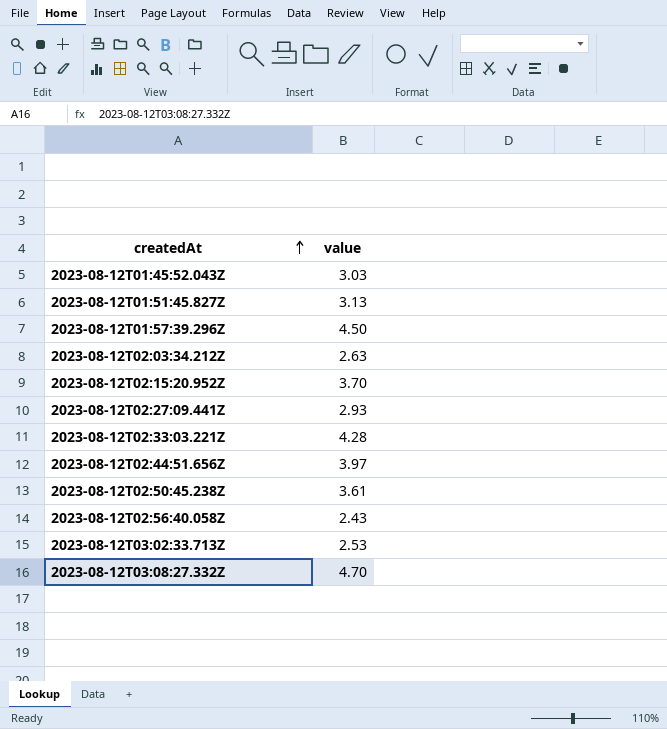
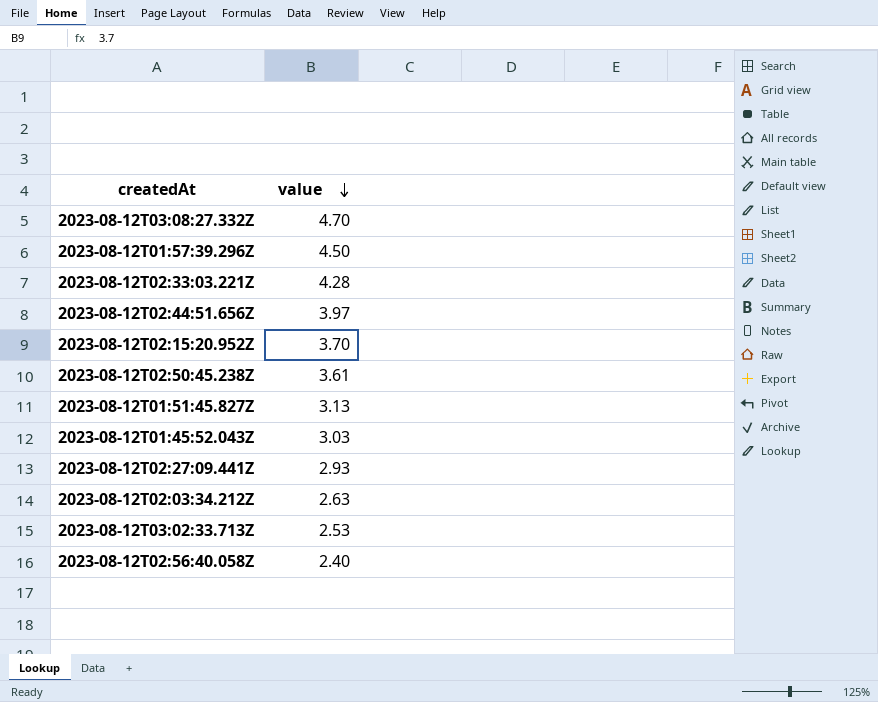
row order: createdAt ascending -> value descending
2023-08-12T02:56:40.058Z | value: 2.43 -> 2.40

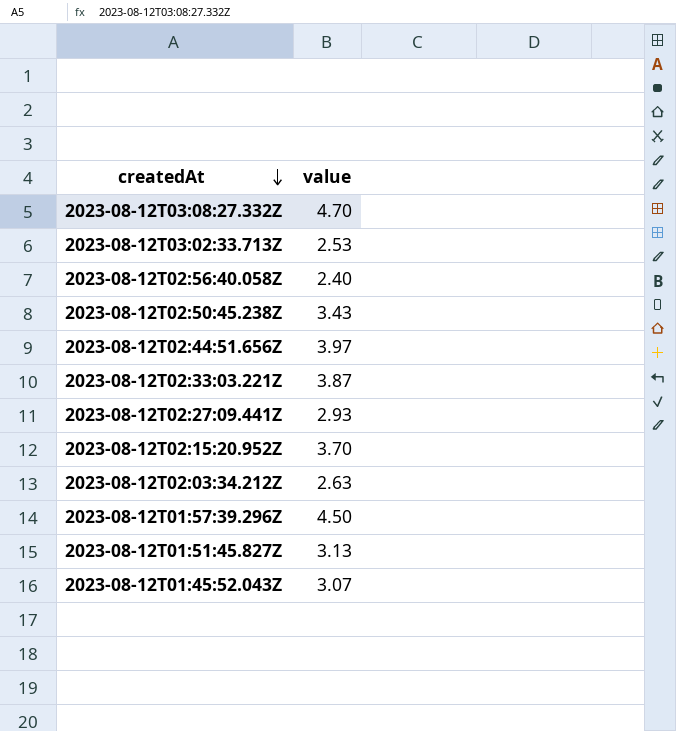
row order: value descending -> createdAt descending
2023-08-12T02:50:45.238Z | value: 3.61 -> 3.43
2023-08-12T02:33:03.221Z | value: 4.28 -> 3.87
2023-08-12T01:45:52.043Z | value: 3.03 -> 3.07

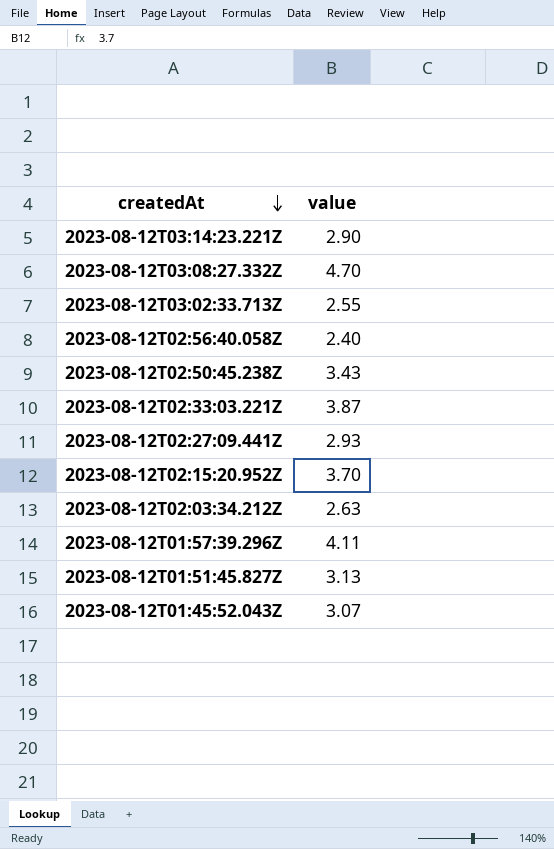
row 2023-08-12T02:44:51.656Z: 3.97 -> none
row 2023-08-12T03:14:23.221Z: none -> 2.90
2023-08-12T03:02:33.713Z | value: 2.53 -> 2.55
2023-08-12T01:57:39.296Z | value: 4.50 -> 4.11

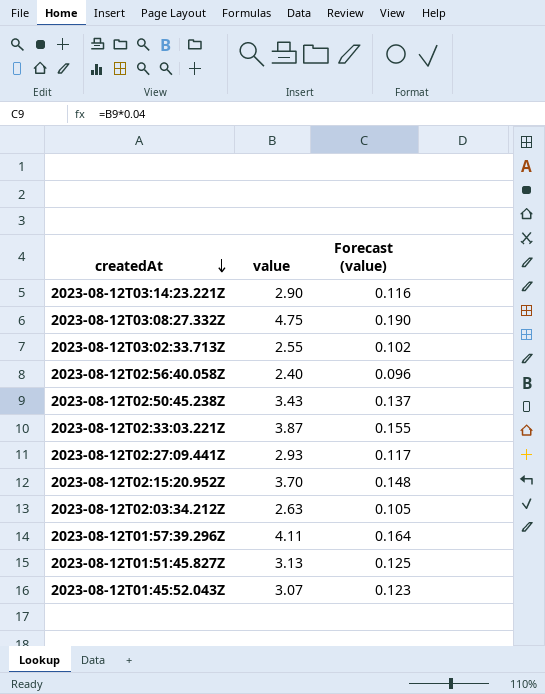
column Forecast (value) | formula: none -> [value] * 0.04
2023-08-12T03:08:27.332Z | value: 4.70 -> 4.75

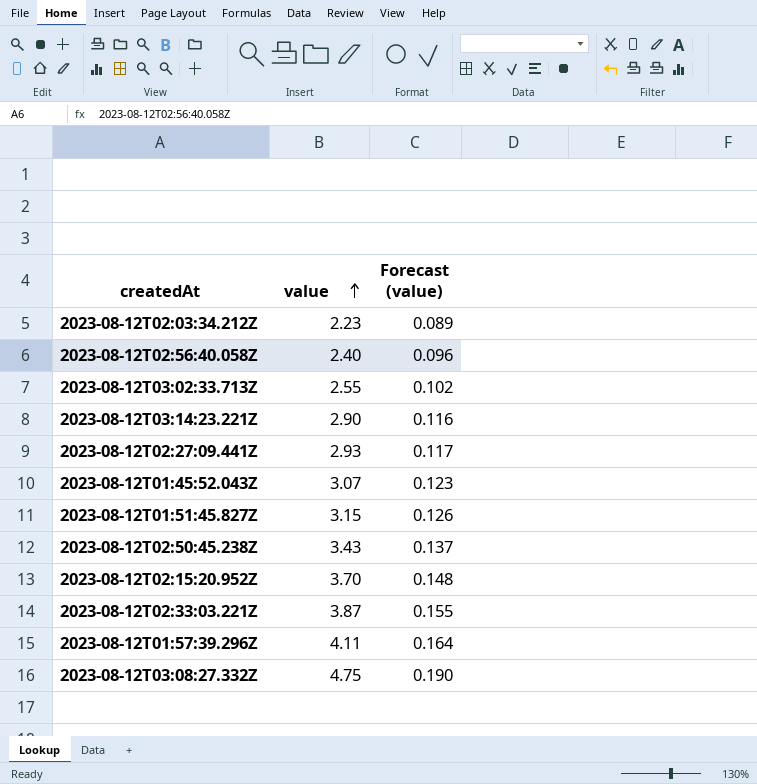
row order: createdAt descending -> value ascending
2023-08-12T02:03:34.212Z | value: 2.63 -> 2.23
2023-08-12T02:03:34.212Z | Forecast (value): 0.105 -> 0.089
2023-08-12T01:51:45.827Z | value: 3.13 -> 3.15
2023-08-12T01:51:45.827Z | Forecast (value): 0.125 -> 0.126

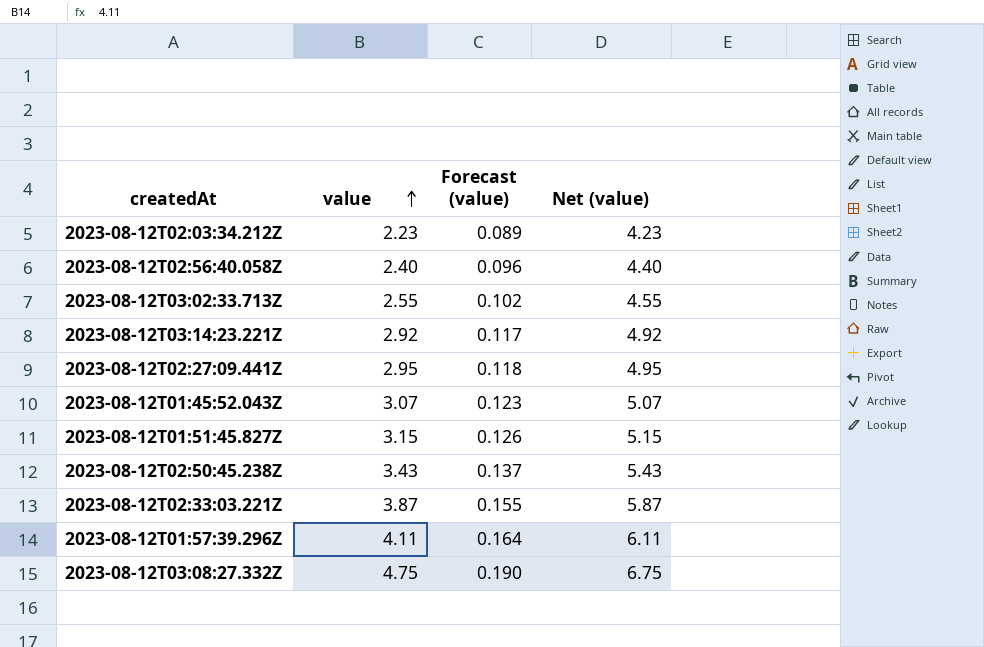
column Net (value) | formula: none -> [value] + 2
row 2023-08-12T02:15:20.952Z: 3.70 | 0.148 -> none
2023-08-12T03:14:23.221Z | value: 2.90 -> 2.92
2023-08-12T03:14:23.221Z | Forecast (value): 0.116 -> 0.117
2023-08-12T02:27:09.441Z | value: 2.93 -> 2.95
2023-08-12T02:27:09.441Z | Forecast (value): 0.117 -> 0.118

